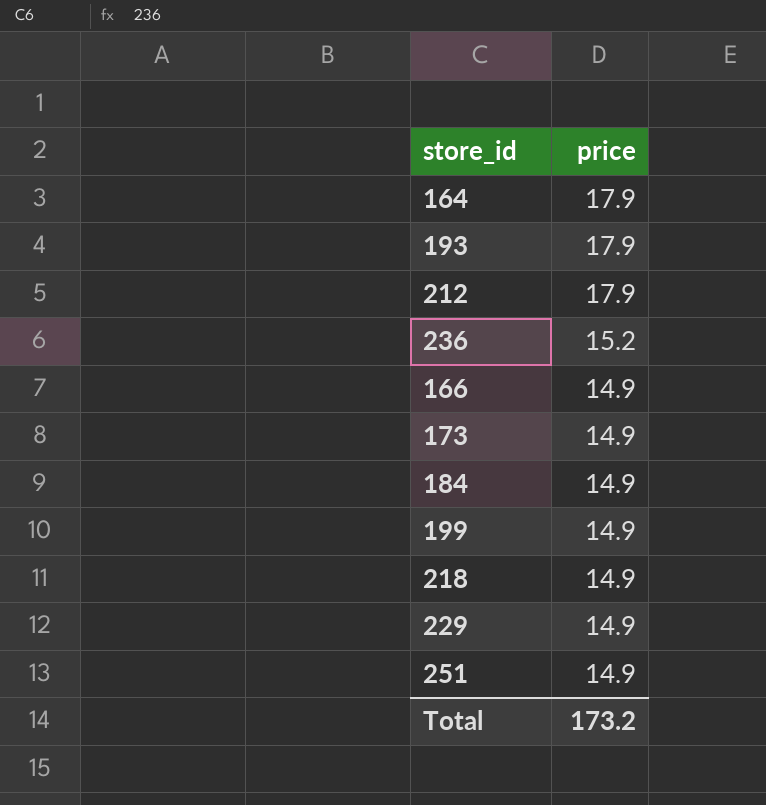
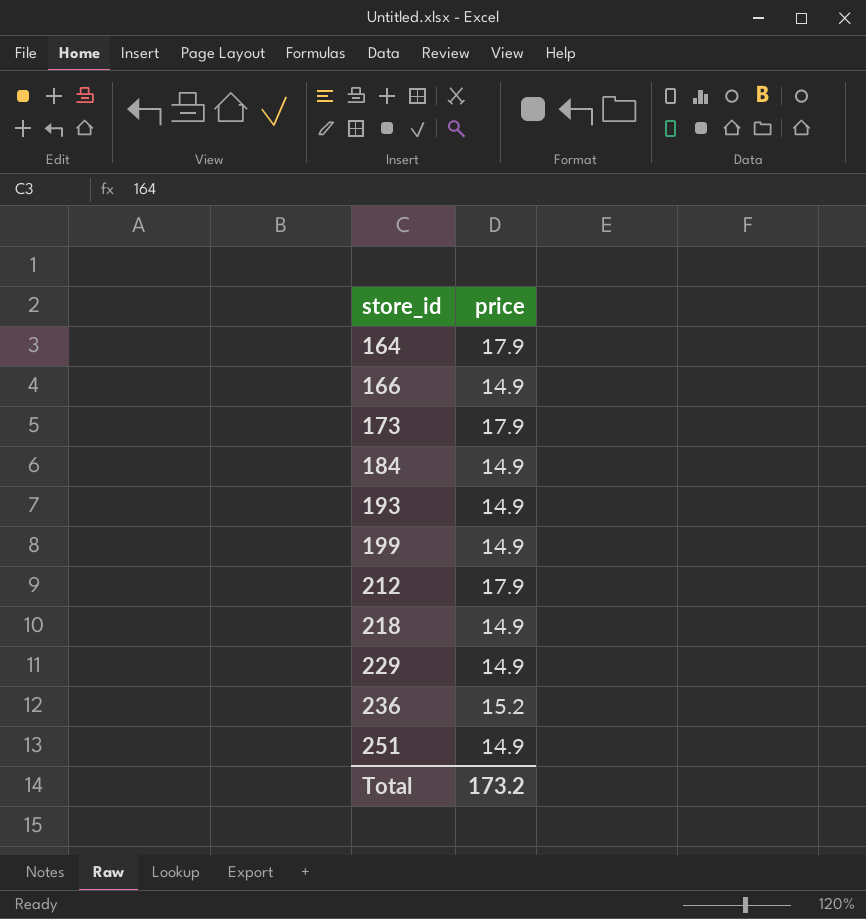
row order: price descending -> store_id ascending
173 | price: 14.9 -> 17.9
193 | price: 17.9 -> 14.9

